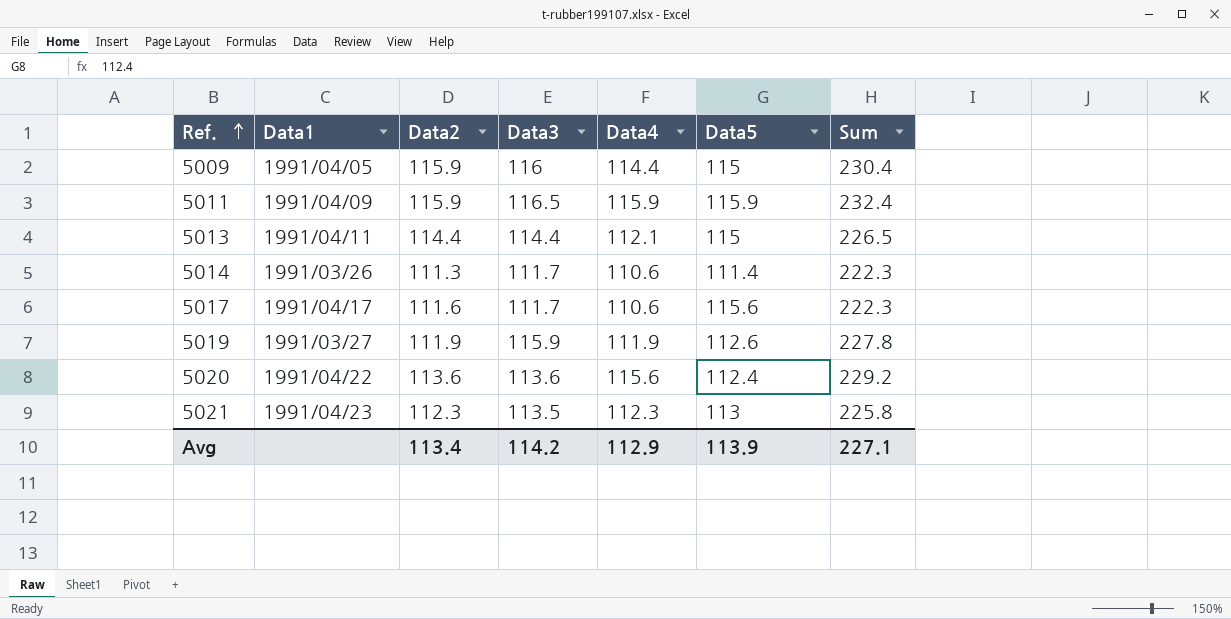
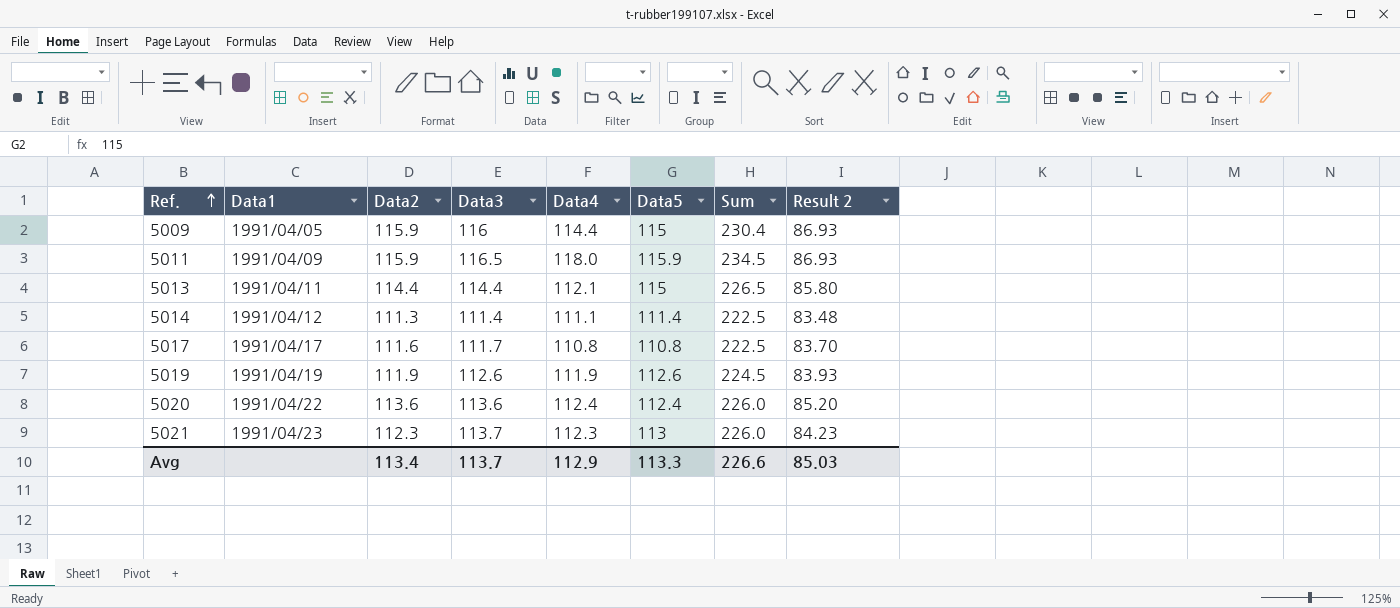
column Result 2 | formula: none -> [Data2] * 0.75
5011 | Data4: 115.9 -> 118.0
5011 | Sum: 232.4 -> 234.5
5014 | Data1: 1991/03/26 -> 1991/04/12
5014 | Data3: 111.7 -> 111.4
5014 | Data4: 110.6 -> 111.1
5014 | Sum: 222.3 -> 222.5
5017 | Data4: 110.6 -> 110.8
5017 | Data5: 115.6 -> 110.8
5017 | Sum: 222.3 -> 222.5
5019 | Data1: 1991/03/27 -> 1991/04/19
5019 | Data3: 115.9 -> 112.6
5019 | Sum: 227.8 -> 224.5
5020 | Data4: 115.6 -> 112.4
5020 | Sum: 229.2 -> 226.0
5021 | Data3: 113.5 -> 113.7
5021 | Sum: 225.8 -> 226.0
Avg | Data3: 114.2 -> 113.7
Avg | Data5: 113.9 -> 113.3
Avg | Sum: 227.1 -> 226.6

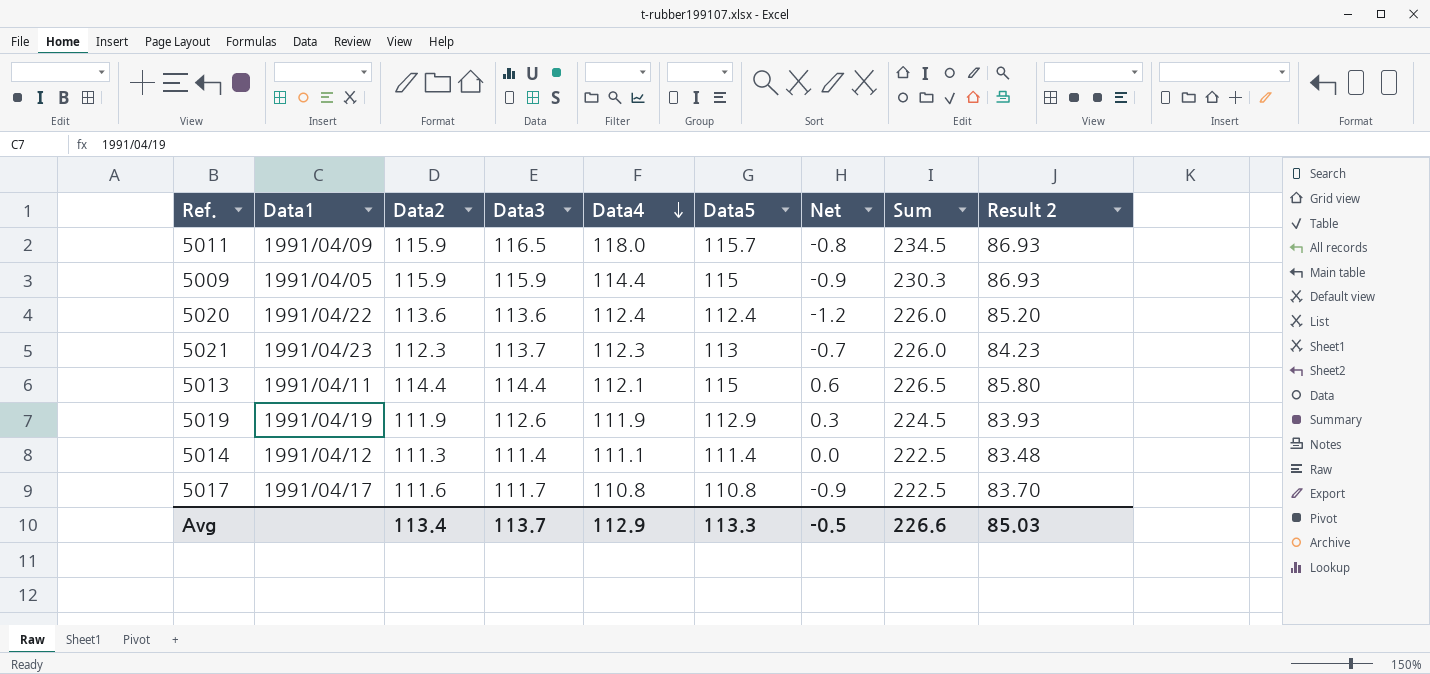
row order: Ref. ascending -> Data4 descending
column Net | formula: none -> [Data5] - [Data3]
5011 | Data5: 115.9 -> 115.7
5009 | Data3: 116 -> 115.9
5009 | Sum: 230.4 -> 230.3
5019 | Data5: 112.6 -> 112.9

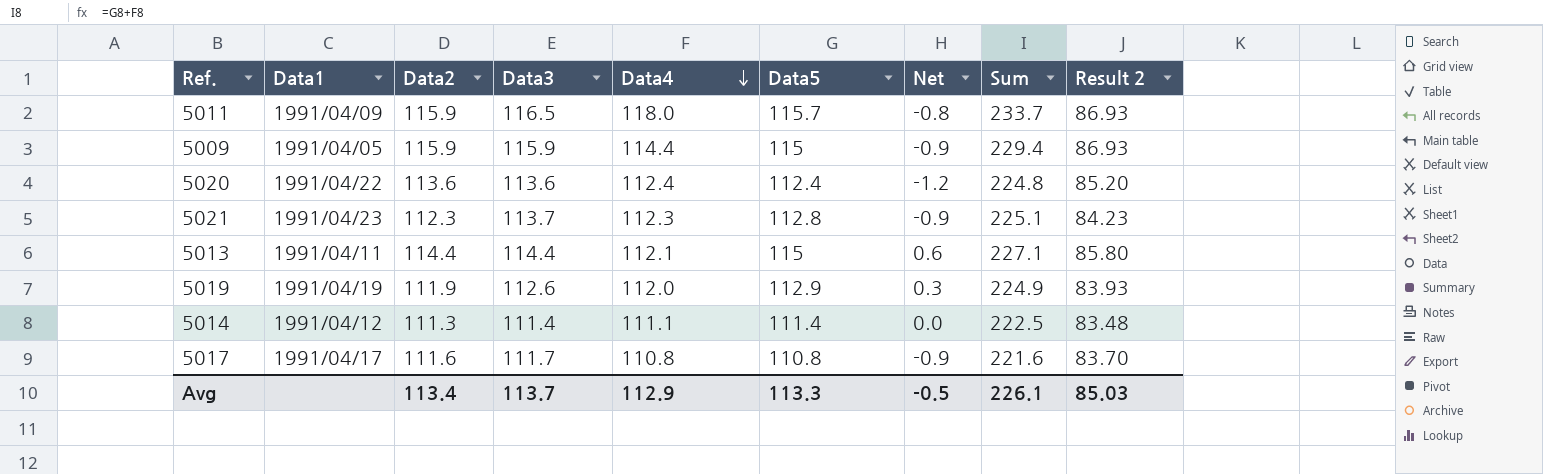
column Sum | formula: [Data3] + [Data4] -> [Data4] + [Data5]
5021 | Data5: 113 -> 112.8
5021 | Net: -0.7 -> -0.9
5019 | Data4: 111.9 -> 112.0
Avg | Sum: 226.6 -> 226.1

